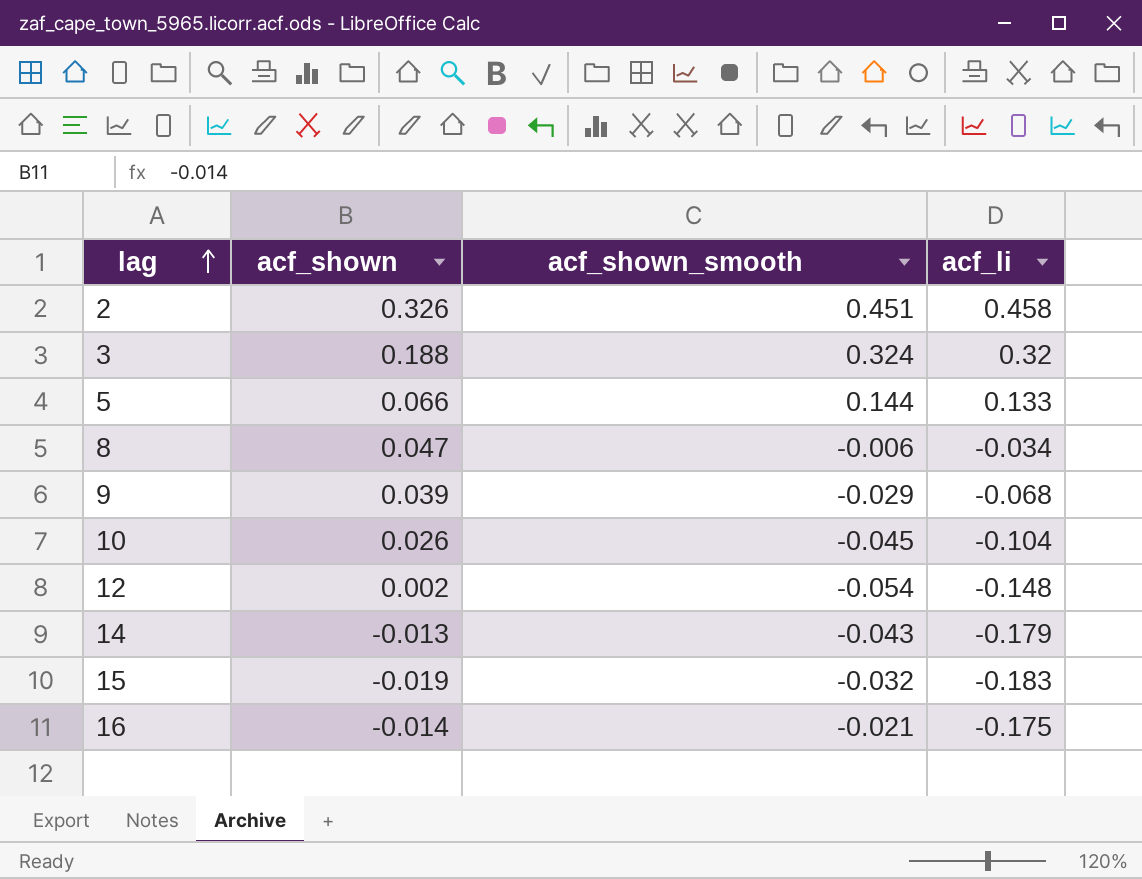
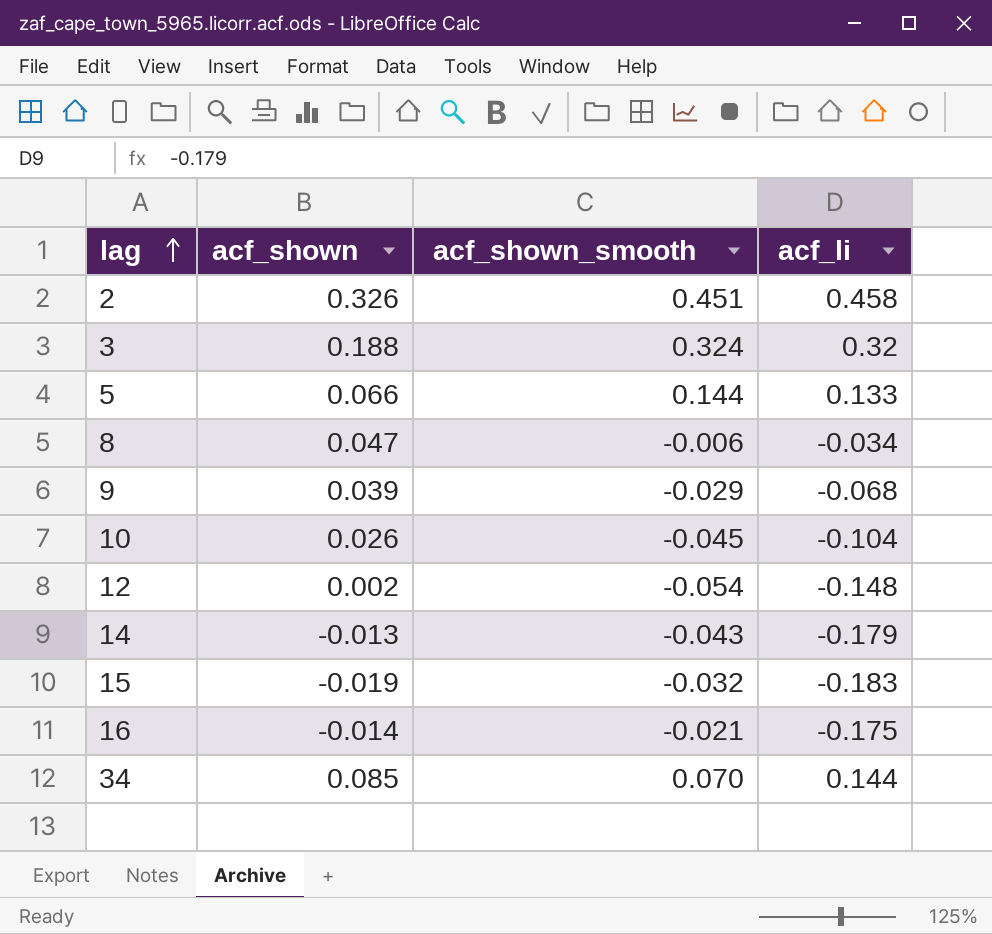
row 34: none -> 0.085 | 0.070 | 0.144

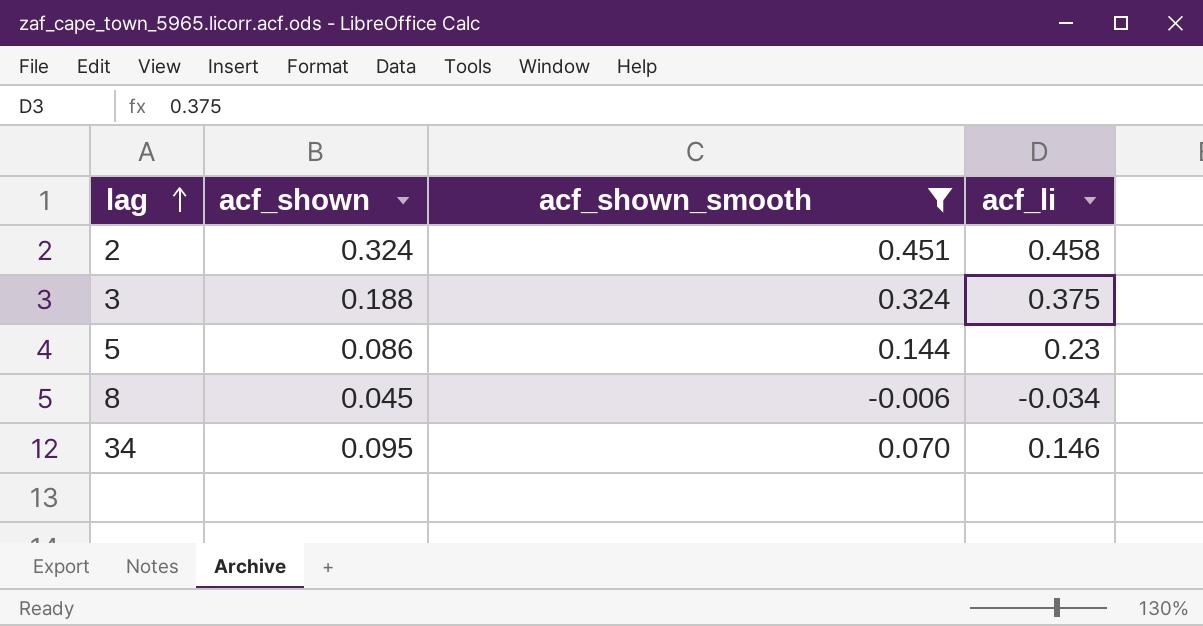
filter: none -> acf_shown_smooth >= -0.006
2 | acf_shown: 0.326 -> 0.324
3 | acf_li: 0.32 -> 0.375
5 | acf_shown: 0.066 -> 0.086
5 | acf_li: 0.133 -> 0.23
8 | acf_shown: 0.047 -> 0.045
34 | acf_shown: 0.085 -> 0.095
34 | acf_li: 0.144 -> 0.146

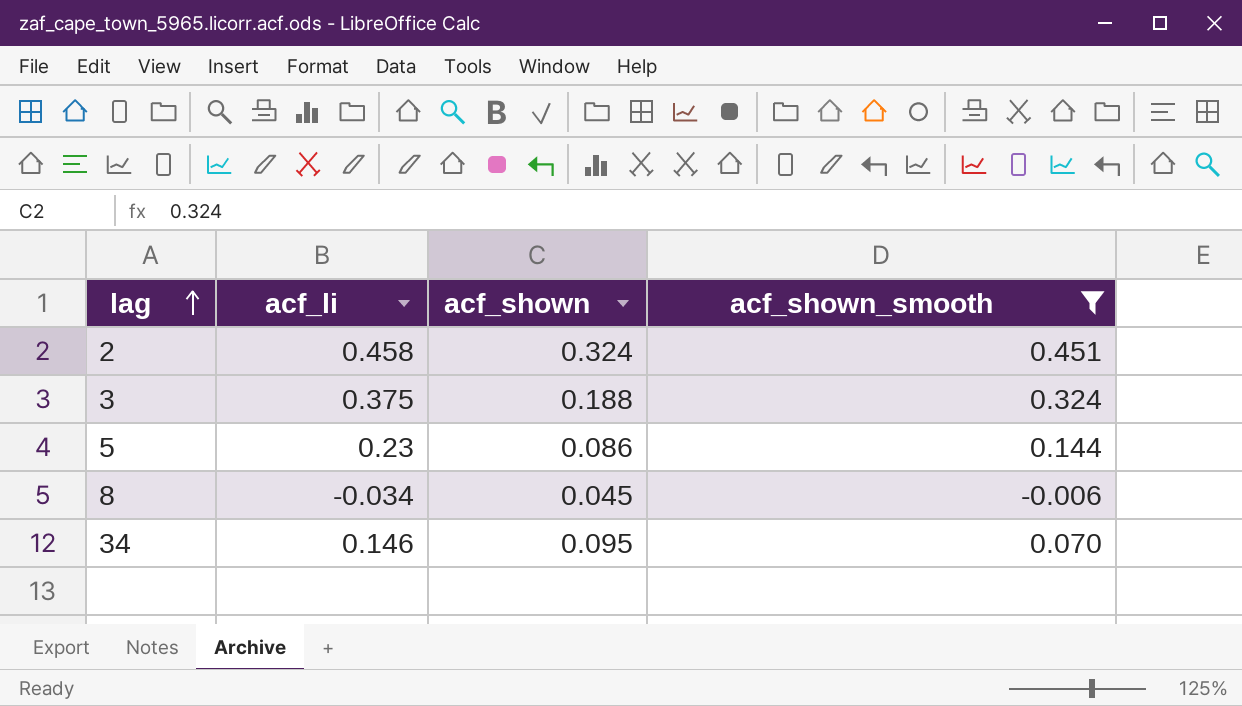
column acf_li | position: 4 -> 2

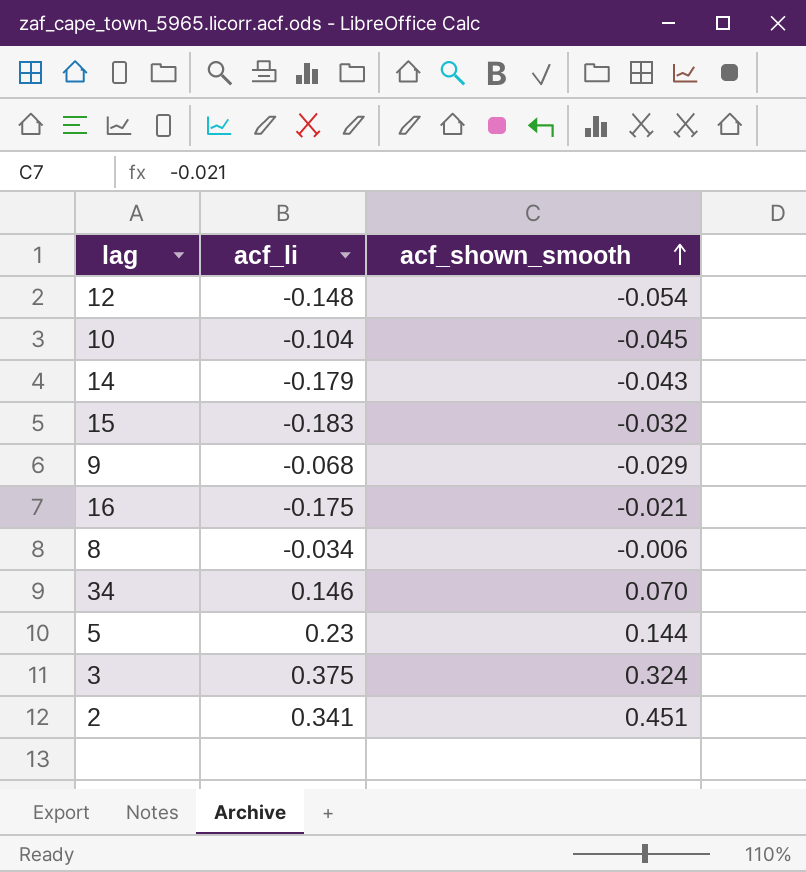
filter: acf_shown_smooth >= -0.006 -> none
row order: lag ascending -> acf_shown_smooth ascending
column acf_shown | position: 3 -> none
2 | acf_li: 0.458 -> 0.341

